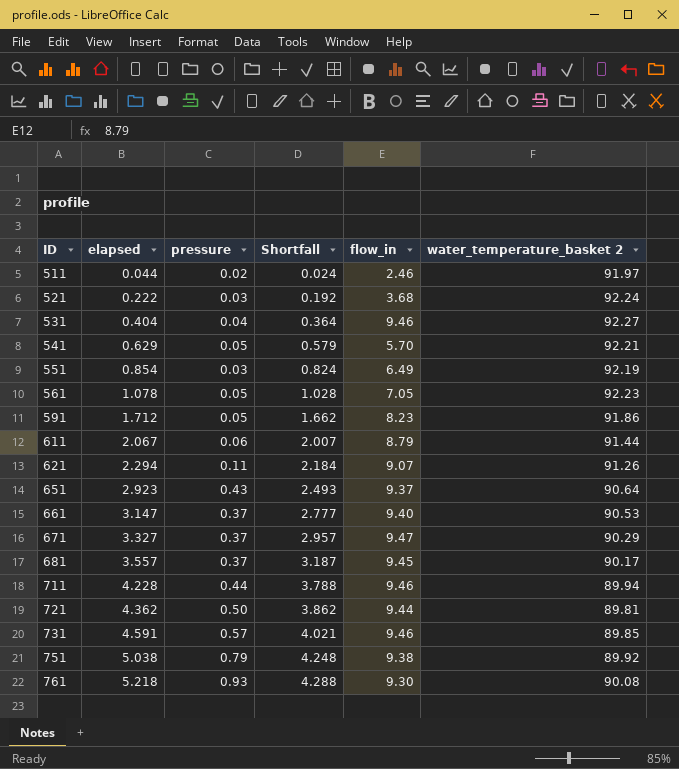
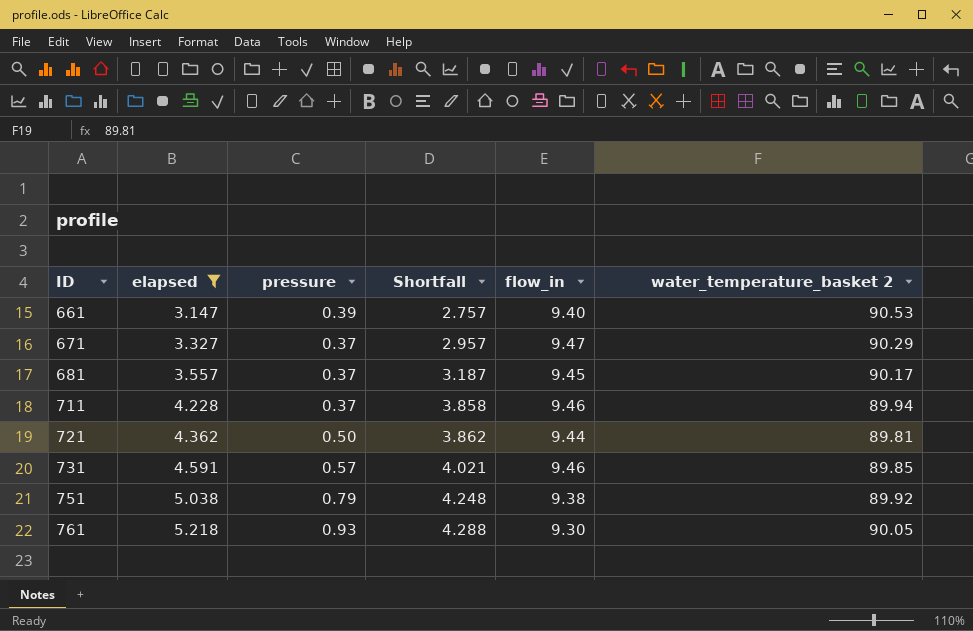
filter: none -> elapsed >= 3.147
661 | pressure: 0.37 -> 0.39
661 | Shortfall: 2.777 -> 2.757
711 | pressure: 0.44 -> 0.37
711 | Shortfall: 3.788 -> 3.858
761 | water_temperature_basket 2: 90.08 -> 90.05

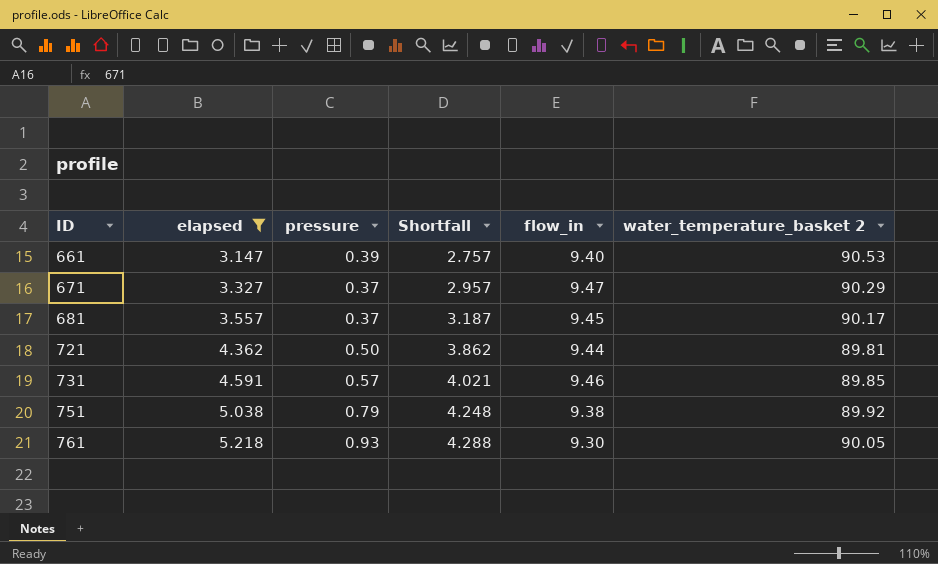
row 711: 4.228 | 0.37 | 3.858 | 9.46 | 89.94 -> none

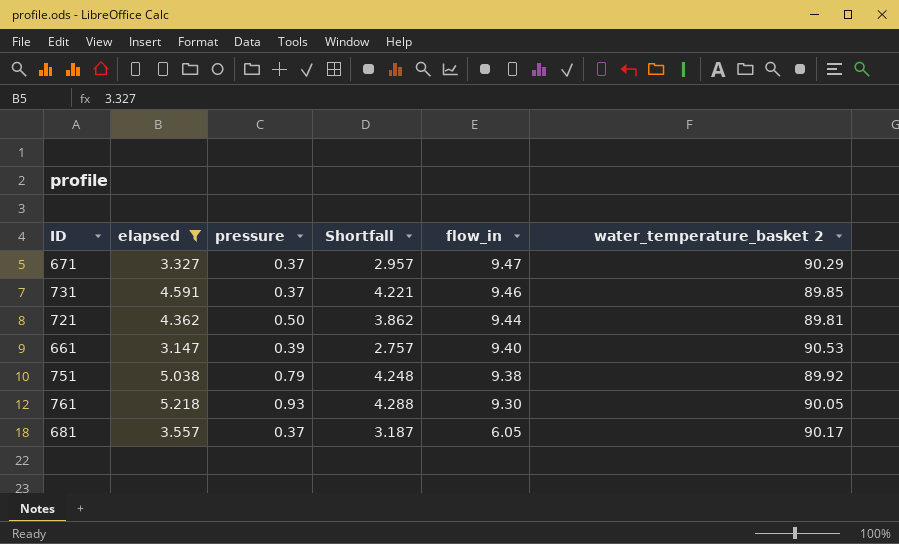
row order: ID ascending -> flow_in descending
731 | pressure: 0.57 -> 0.37
731 | Shortfall: 4.021 -> 4.221
681 | flow_in: 9.45 -> 6.05

